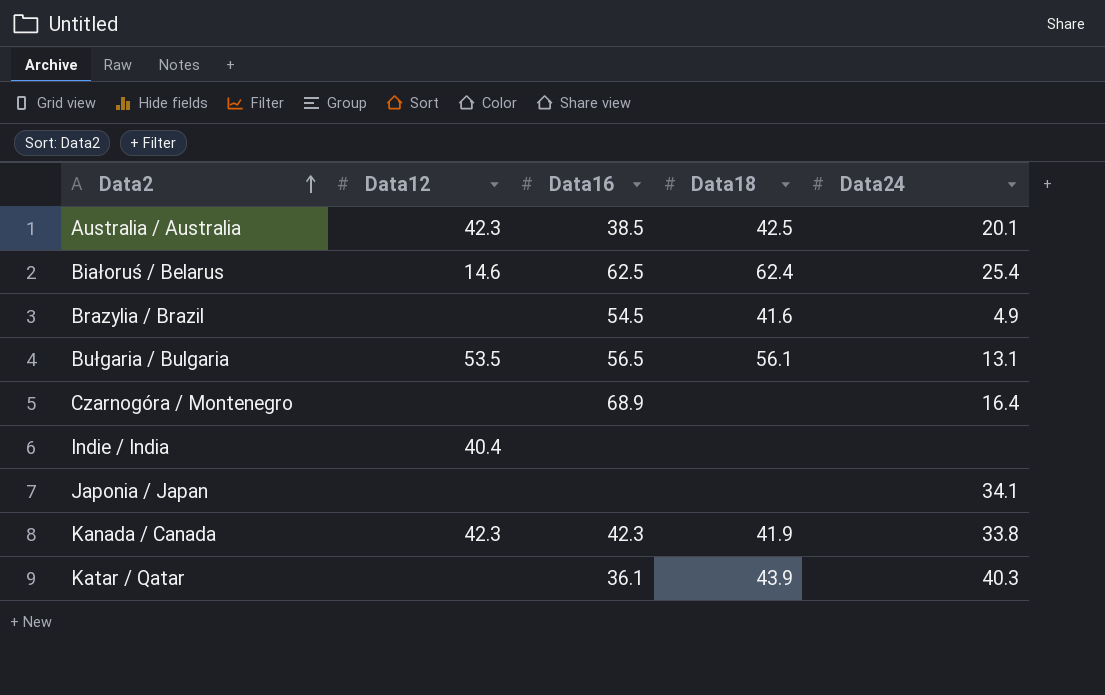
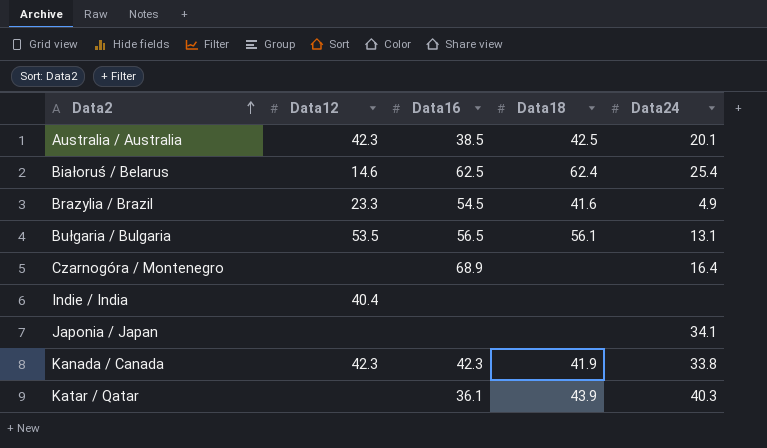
Brazylia / Brazil | Data12: none -> 23.3

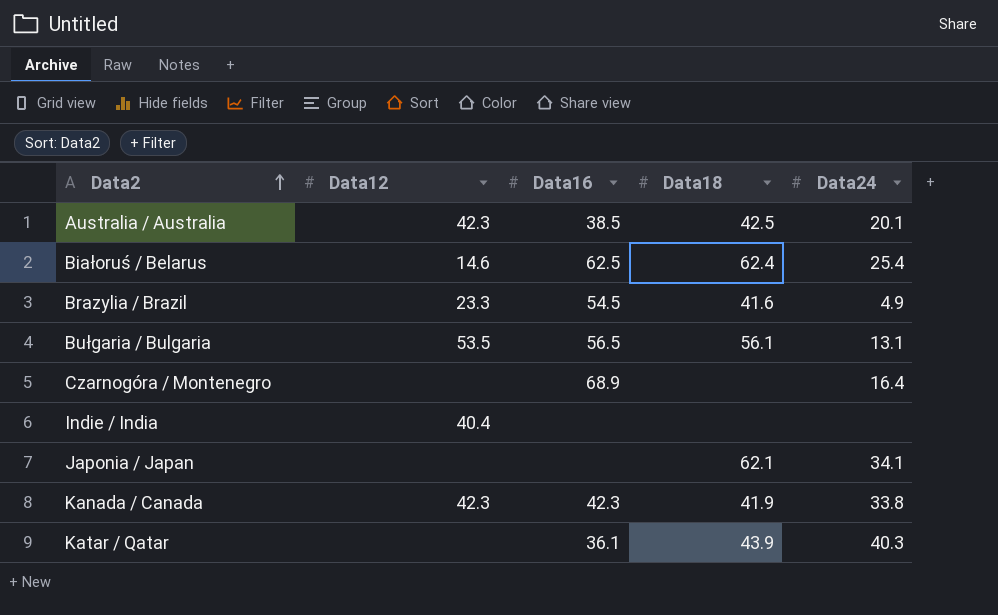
Japonia / Japan | Data18: none -> 62.1

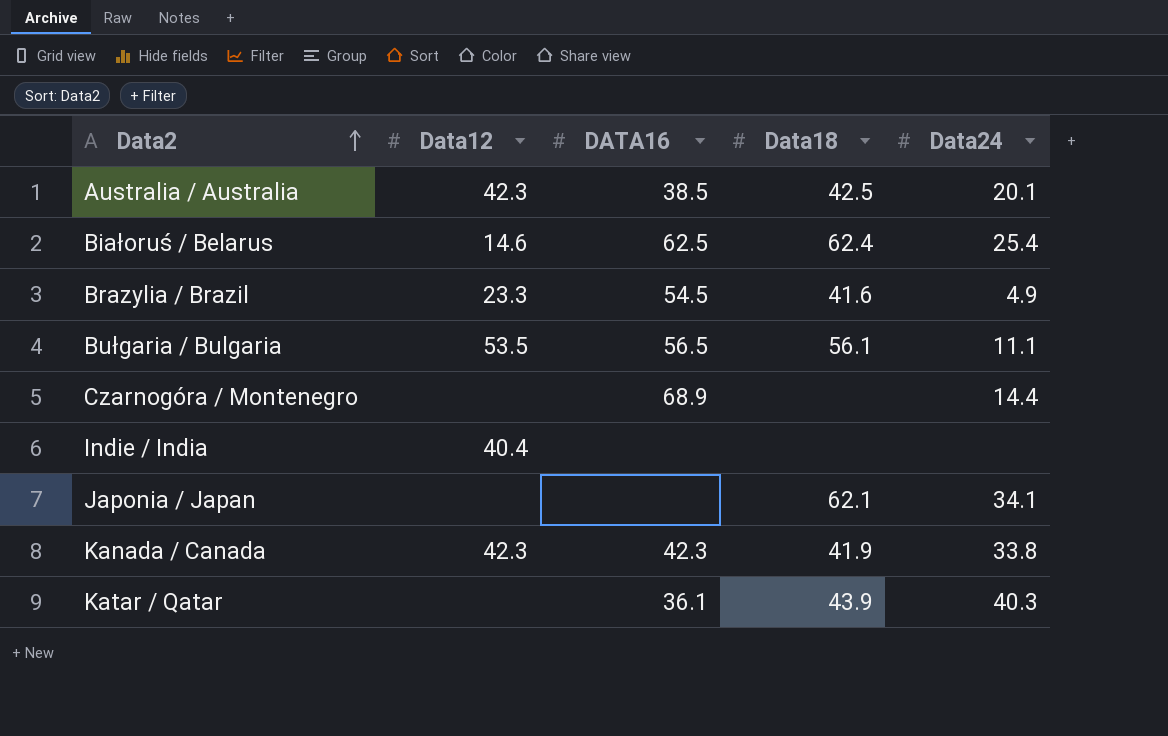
column name: Data16 -> DATA16
Bułgaria / Bulgaria | Data24: 13.1 -> 11.1
Czarnogóra / Montenegro | Data24: 16.4 -> 14.4

